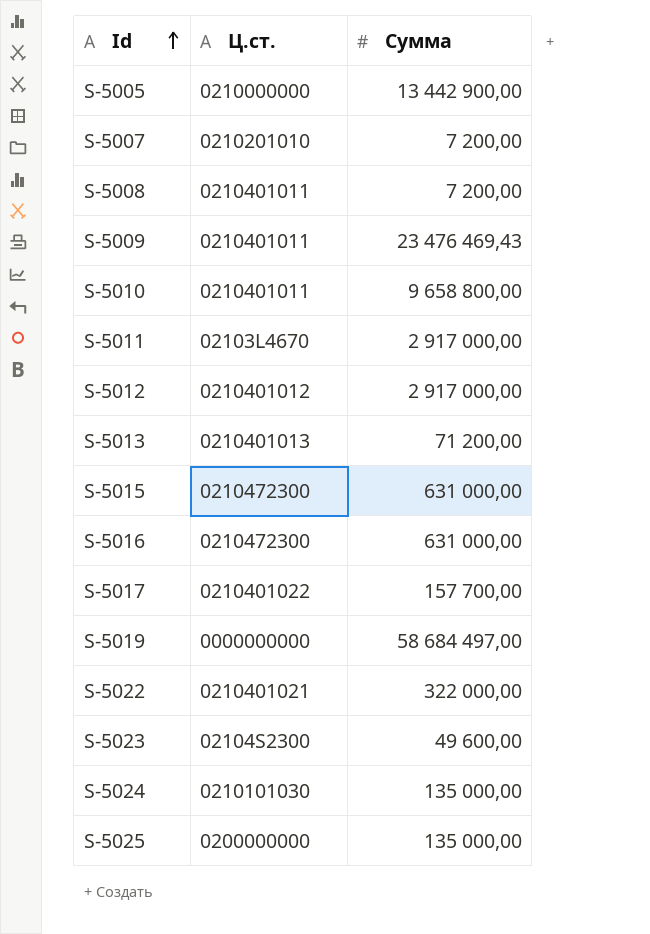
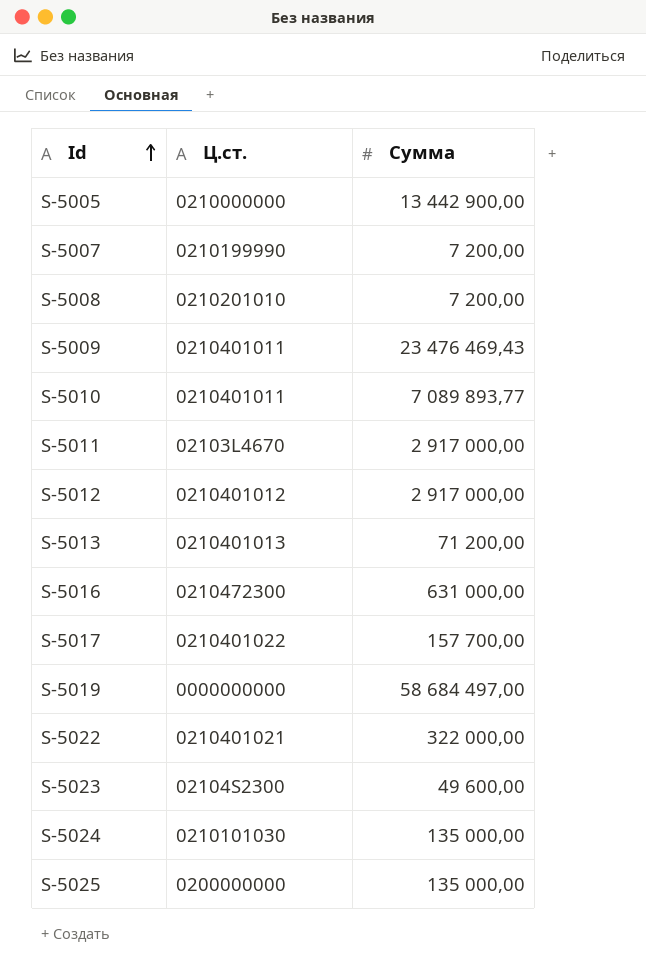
row S-5015: 0210472300 | 631 000,00 -> none
S-5007 | Ц.ст.: 0210201010 -> 0210199990
S-5008 | Ц.ст.: 0210401011 -> 0210201010
S-5010 | Сумма: 9 658 800,00 -> 7 089 893,77

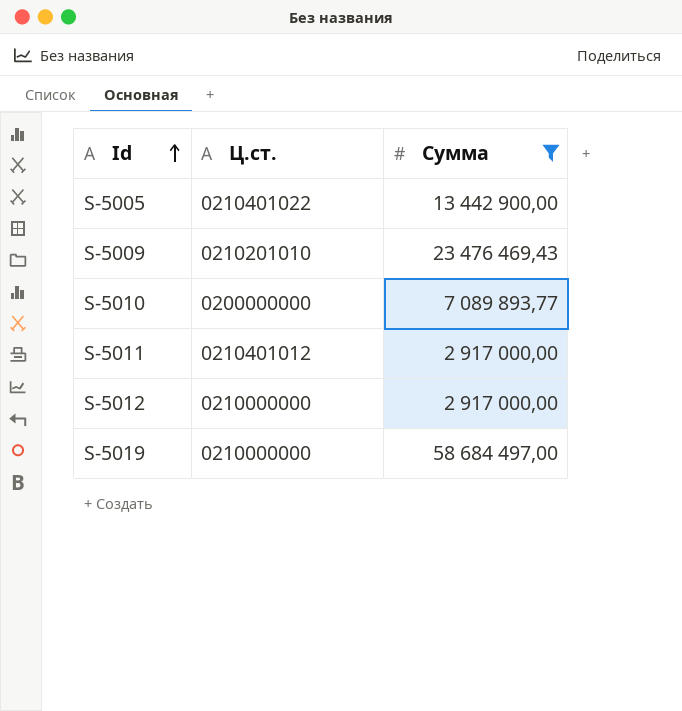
filter: none -> Сумма >= 2 917 000,00
S-5005 | Ц.ст.: 0210000000 -> 0210401022
S-5009 | Ц.ст.: 0210401011 -> 0210201010
S-5010 | Ц.ст.: 0210401011 -> 0200000000
S-5011 | Ц.ст.: 02103L4670 -> 0210401012
S-5012 | Ц.ст.: 0210401012 -> 0210000000
S-5019 | Ц.ст.: 0000000000 -> 0210000000

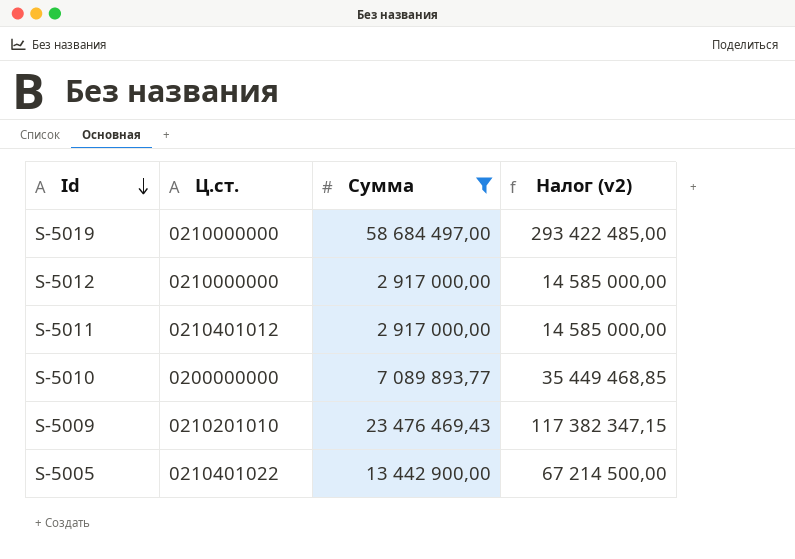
row order: Id ascending -> Id descending
column Налог (v2) | formula: none -> [Сумма] * 5

